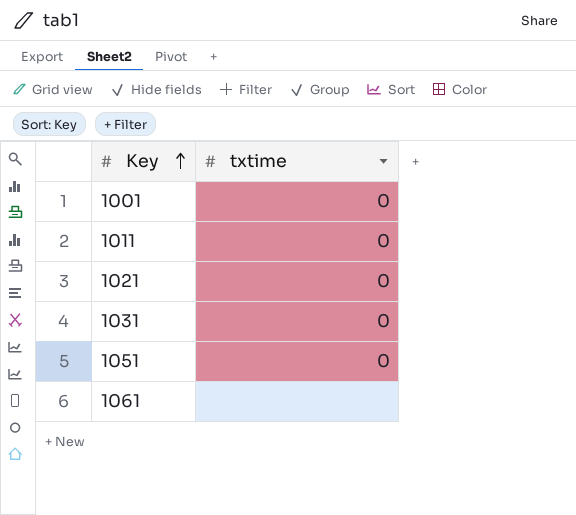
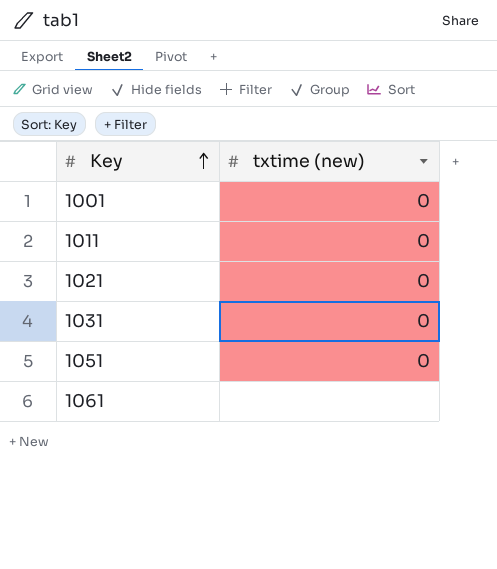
column name: txtime -> txtime (new)

